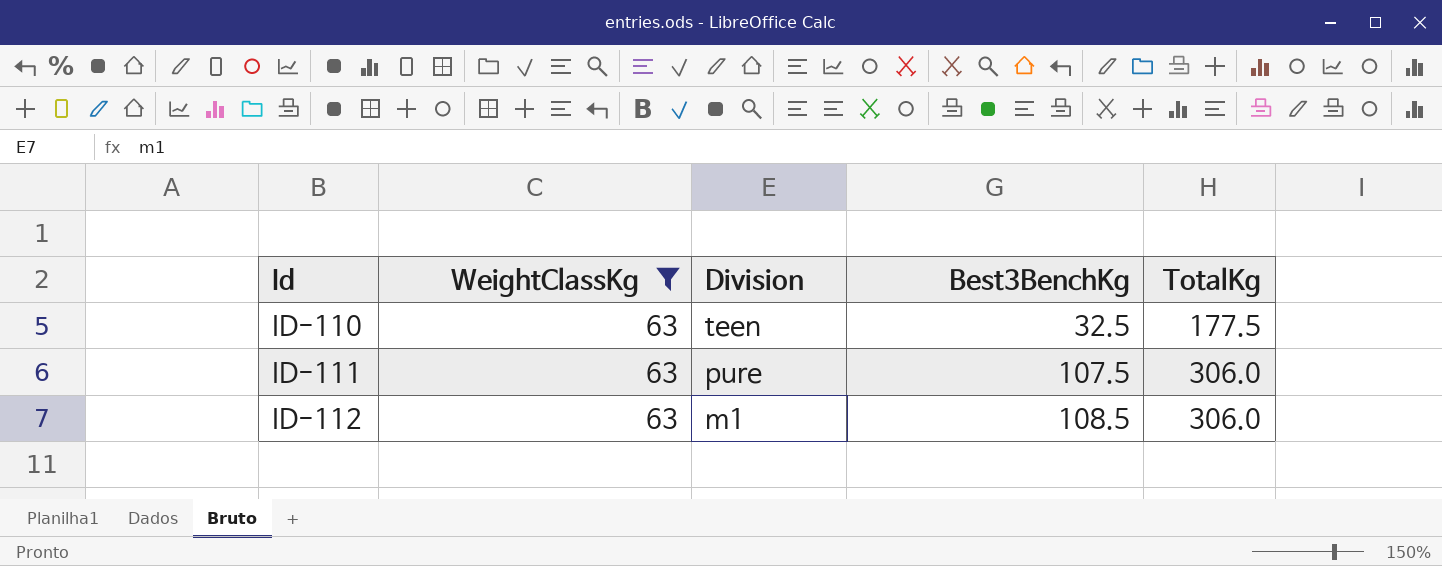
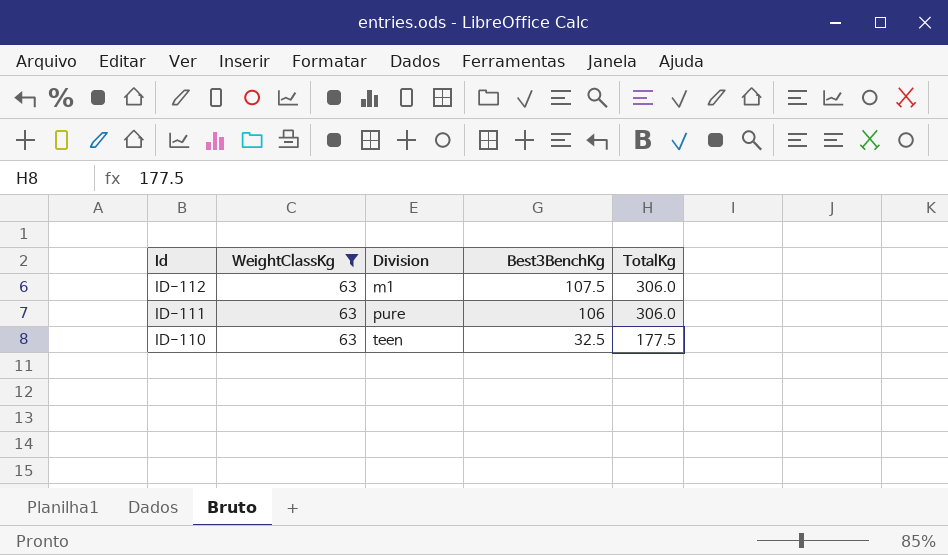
row order: Id ascending -> Id descending
ID-112 | Best3BenchKg: 108.5 -> 107.5
ID-111 | Best3BenchKg: 107.5 -> 106

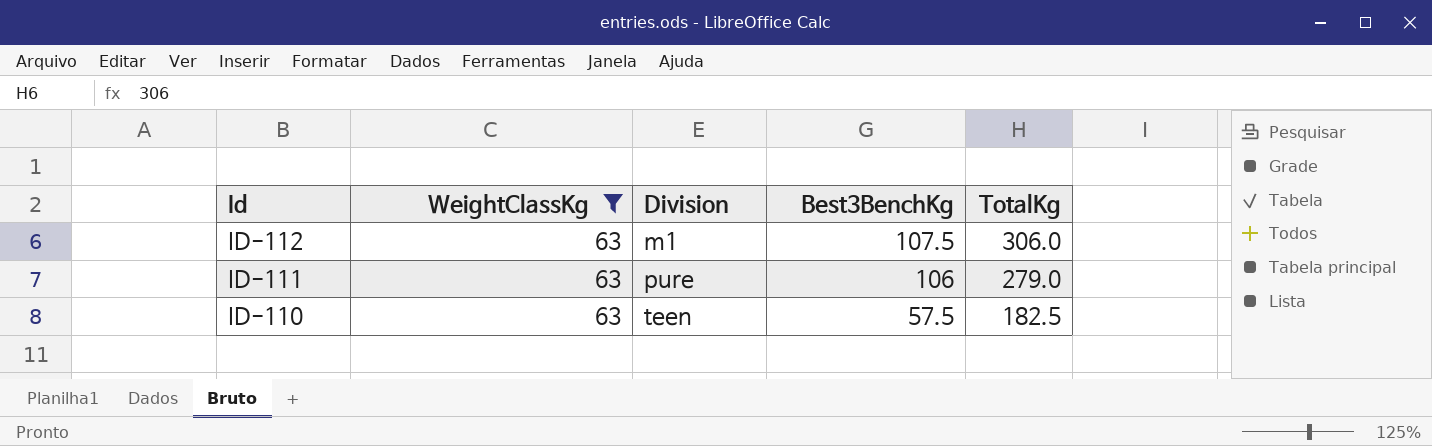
ID-111 | TotalKg: 306.0 -> 279.0
ID-110 | Best3BenchKg: 32.5 -> 57.5
ID-110 | TotalKg: 177.5 -> 182.5

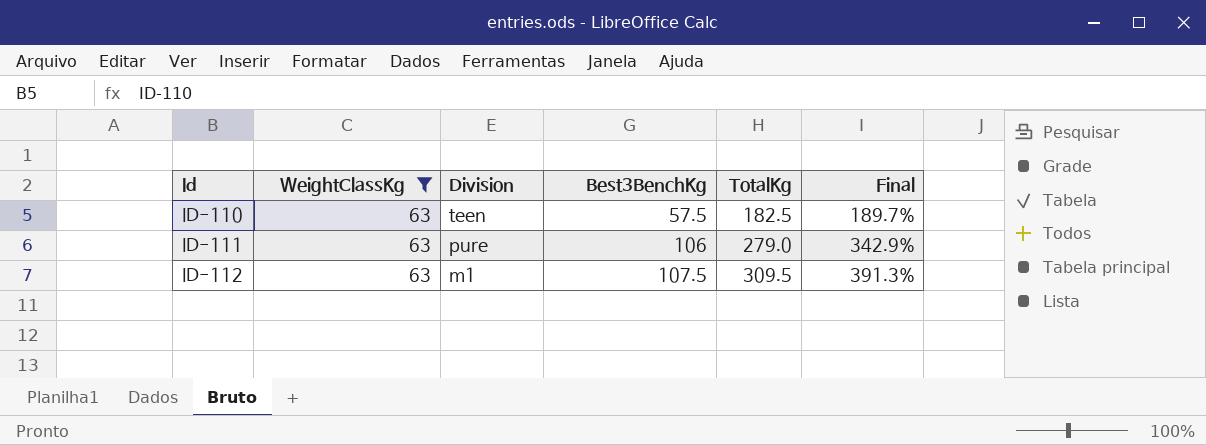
row order: Id descending -> Id ascending
column Final | formula: none -> ([TotalKg] - [WeightClassKg]) / [WeightClassKg]
ID-112 | TotalKg: 306.0 -> 309.5

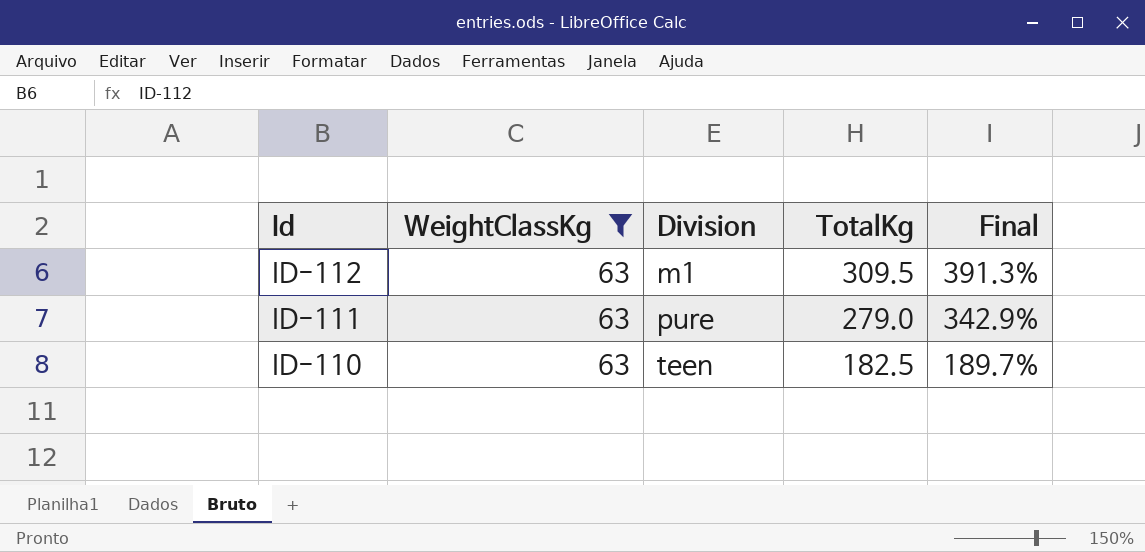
row order: Id ascending -> Id descending
column Best3BenchKg | position: 4 -> none

